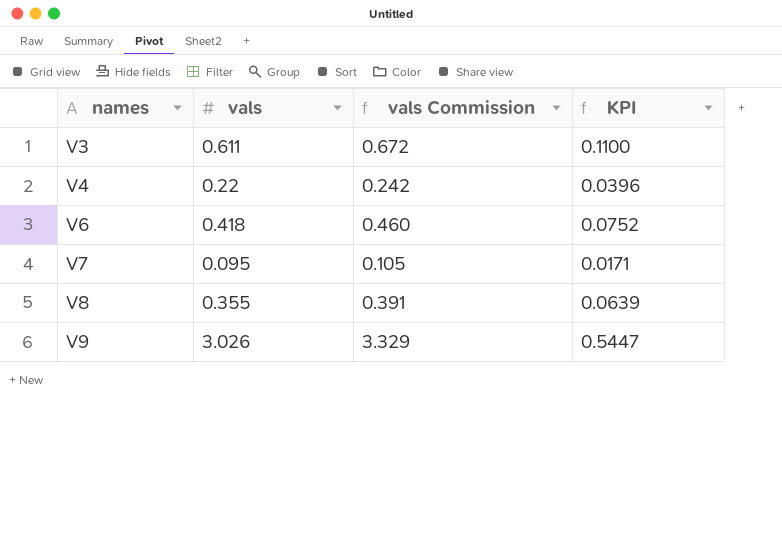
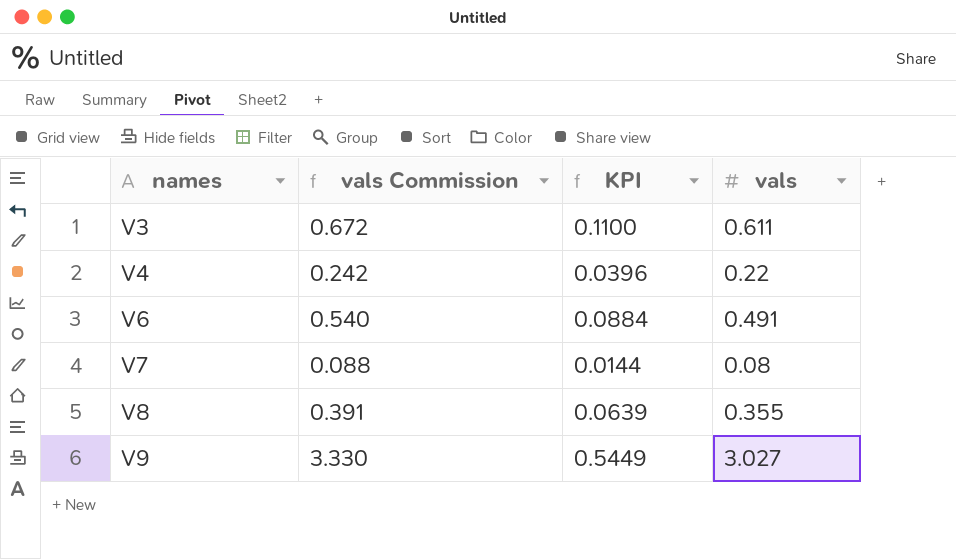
column vals | position: 2 -> 4
V6 | vals Commission: 0.460 -> 0.540
V6 | KPI: 0.0752 -> 0.0884
V6 | vals: 0.418 -> 0.491
V7 | vals Commission: 0.105 -> 0.088
V7 | KPI: 0.0171 -> 0.0144
V7 | vals: 0.095 -> 0.08
V9 | vals Commission: 3.329 -> 3.330
V9 | KPI: 0.5447 -> 0.5449
V9 | vals: 3.026 -> 3.027

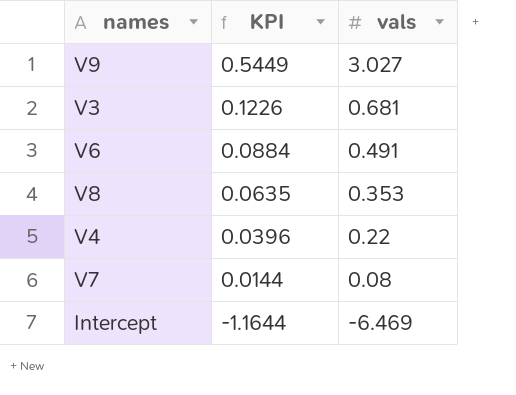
row order: names ascending -> KPI descending
column vals Commission | formula: [vals] * 1.1 -> none
V3 | KPI: 0.1100 -> 0.1226
V3 | vals: 0.611 -> 0.681
V8 | KPI: 0.0639 -> 0.0635
V8 | vals: 0.355 -> 0.353
row Intercept: none -> -1.1644 | -6.469

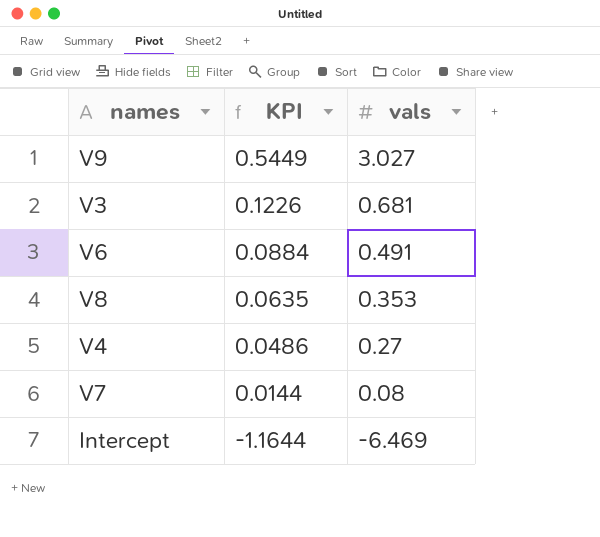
V4 | KPI: 0.0396 -> 0.0486
V4 | vals: 0.22 -> 0.27

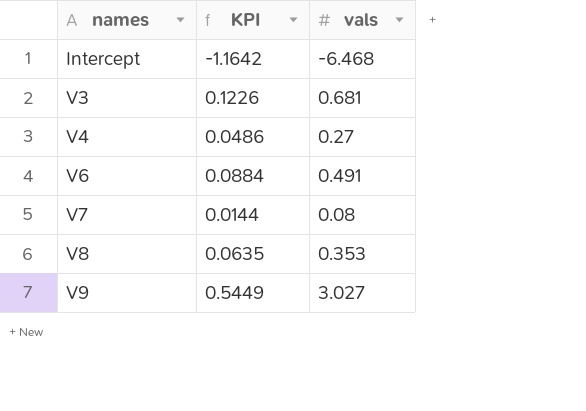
row order: KPI descending -> names ascending
Intercept | KPI: -1.1644 -> -1.1642
Intercept | vals: -6.469 -> -6.468

